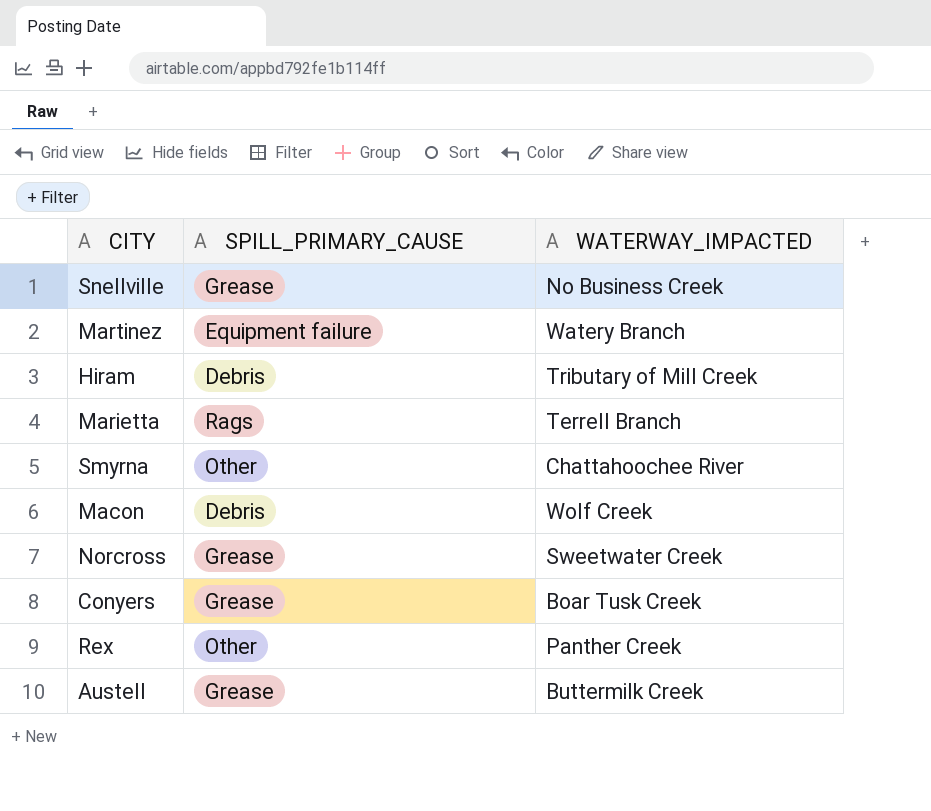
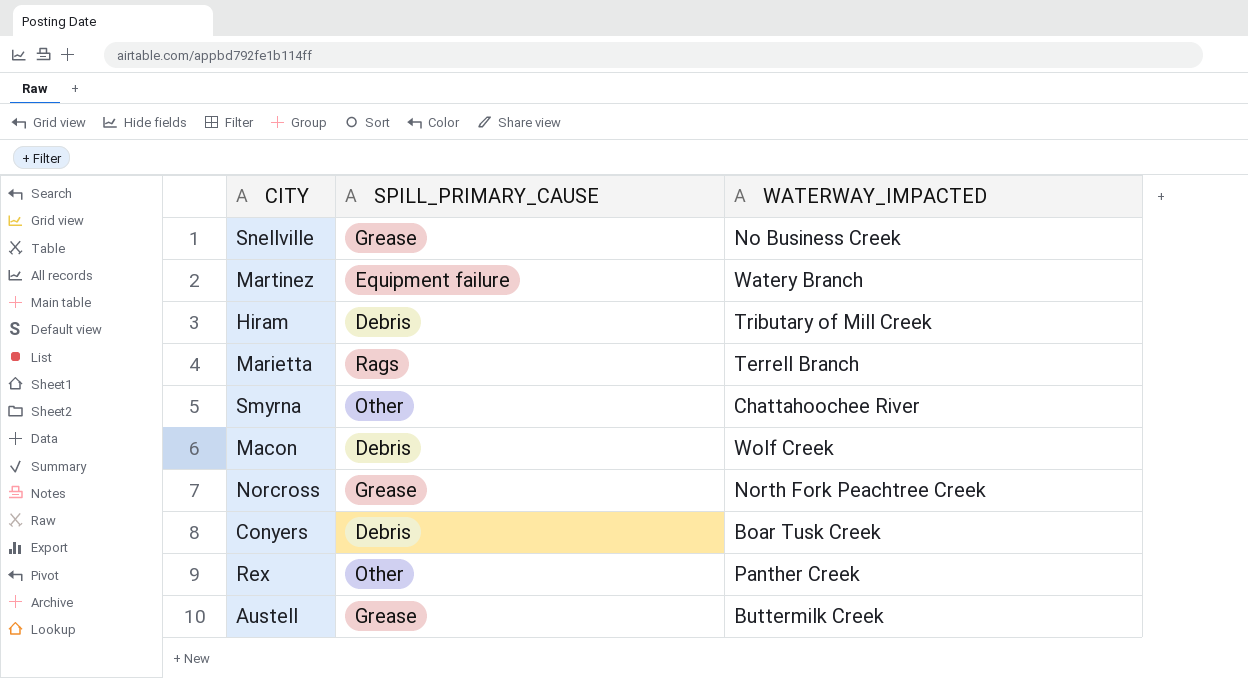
Norcross | WATERWAY_IMPACTED: Sweetwater Creek -> North Fork Peachtree Creek
Conyers | SPILL_PRIMARY_CAUSE: Grease -> Debris

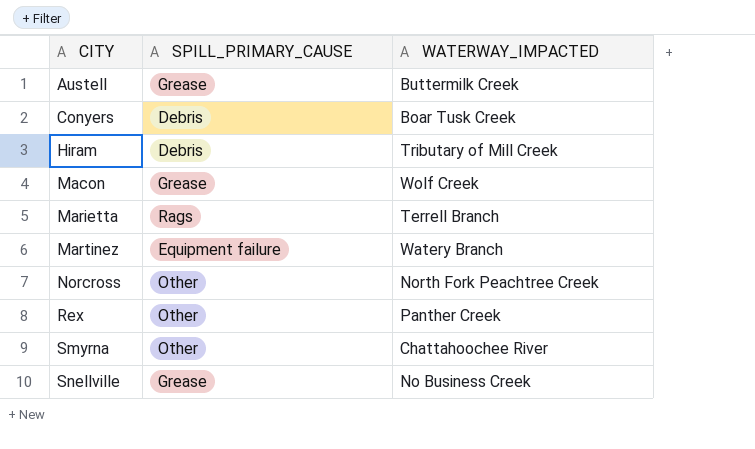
row order: none -> CITY ascending
Macon | SPILL_PRIMARY_CAUSE: Debris -> Grease
Norcross | SPILL_PRIMARY_CAUSE: Grease -> Other

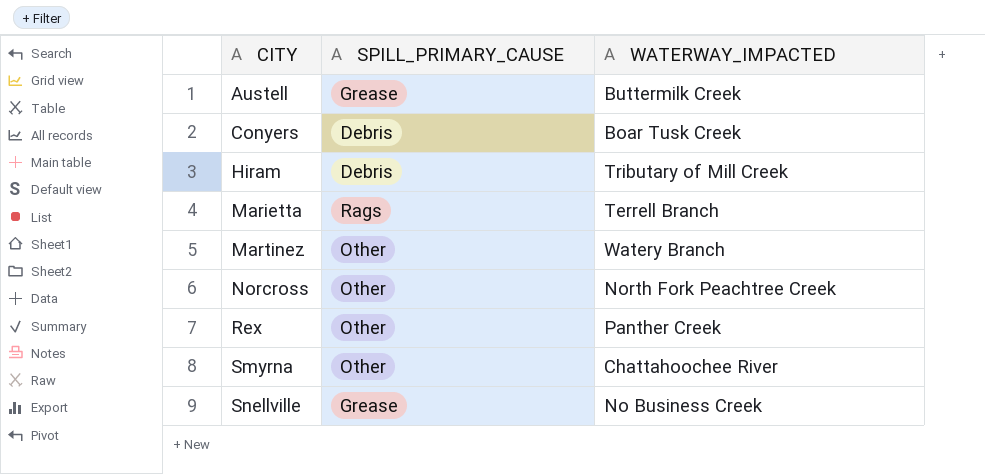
row Macon: Grease | Wolf Creek -> none
Martinez | SPILL_PRIMARY_CAUSE: Equipment failure -> Other

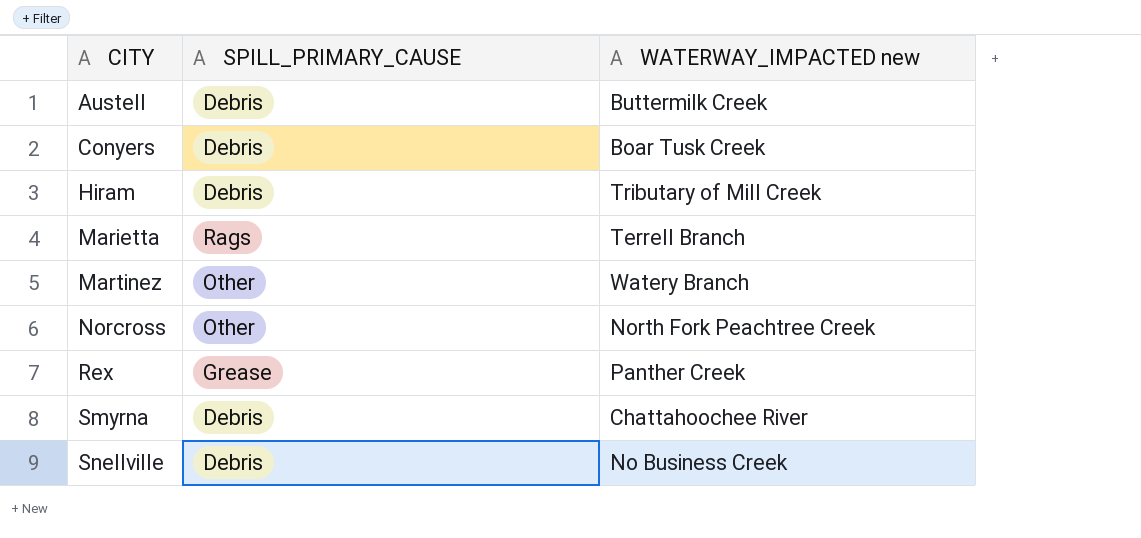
column name: WATERWAY_IMPACTED -> WATERWAY_IMPACTED new
Austell | SPILL_PRIMARY_CAUSE: Grease -> Debris
Rex | SPILL_PRIMARY_CAUSE: Other -> Grease
Smyrna | SPILL_PRIMARY_CAUSE: Other -> Debris
Snellville | SPILL_PRIMARY_CAUSE: Grease -> Debris

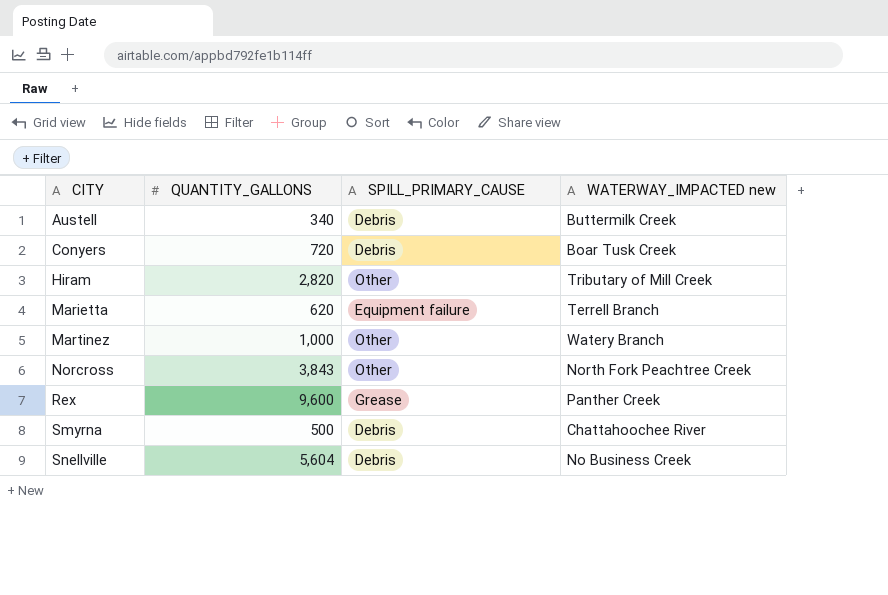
column QUANTITY_GALLONS | position: none -> 2
Hiram | SPILL_PRIMARY_CAUSE: Debris -> Other
Marietta | SPILL_PRIMARY_CAUSE: Rags -> Equipment failure

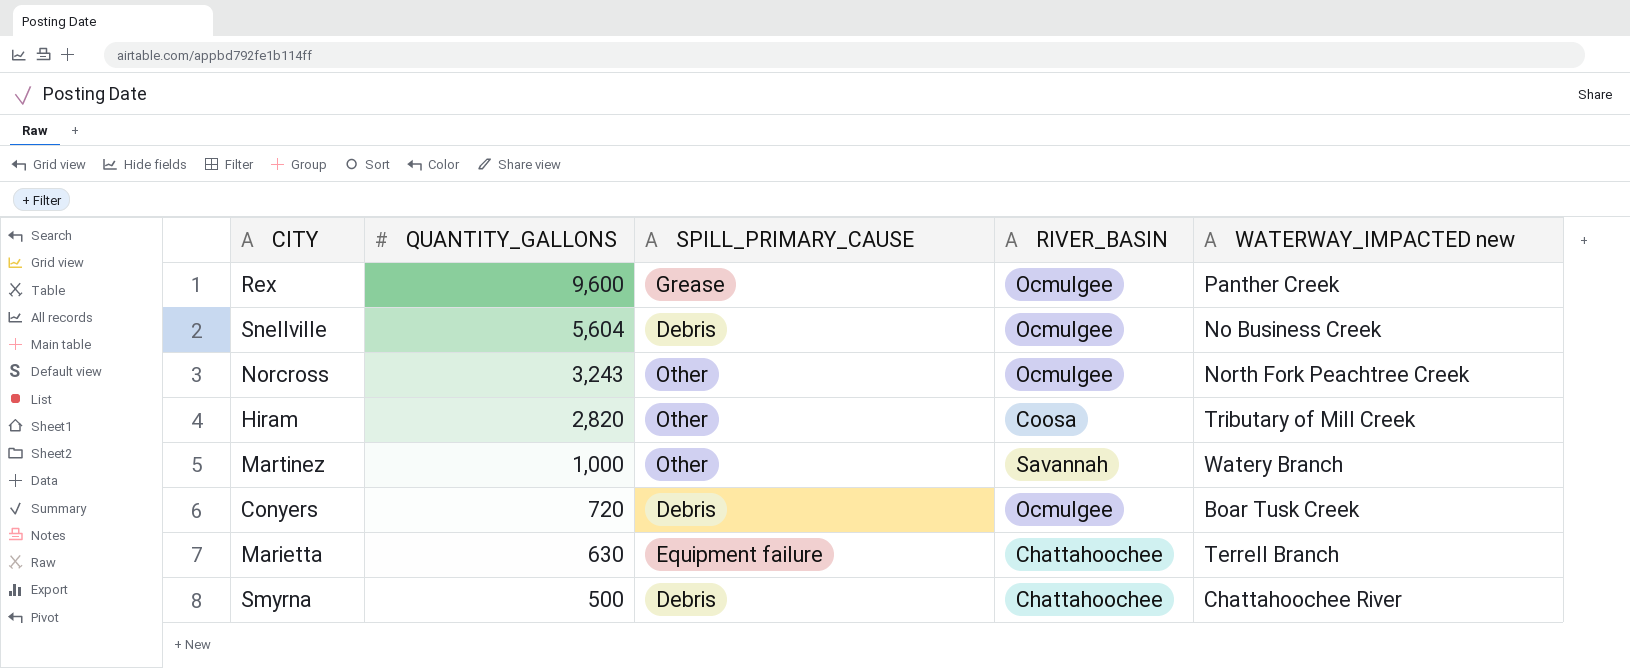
row order: CITY ascending -> QUANTITY_GALLONS descending
column RIVER_BASIN | position: none -> 4
row Austell: 340 | Debris | Buttermilk Creek -> none
Norcross | QUANTITY_GALLONS: 3,843 -> 3,243
Marietta | QUANTITY_GALLONS: 620 -> 630

